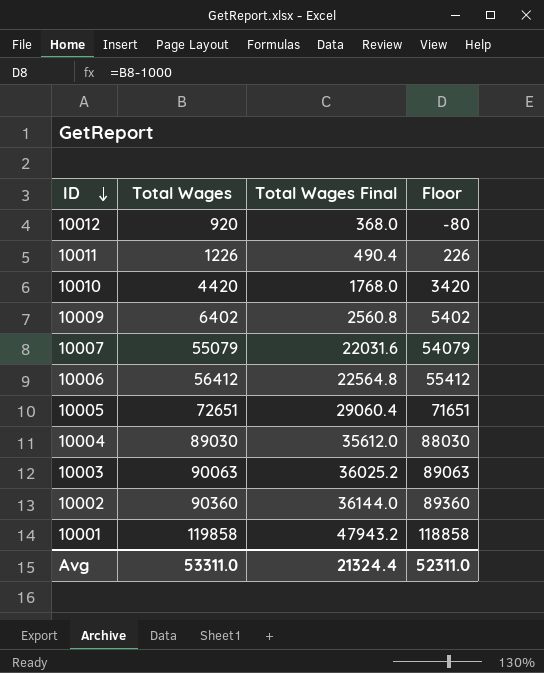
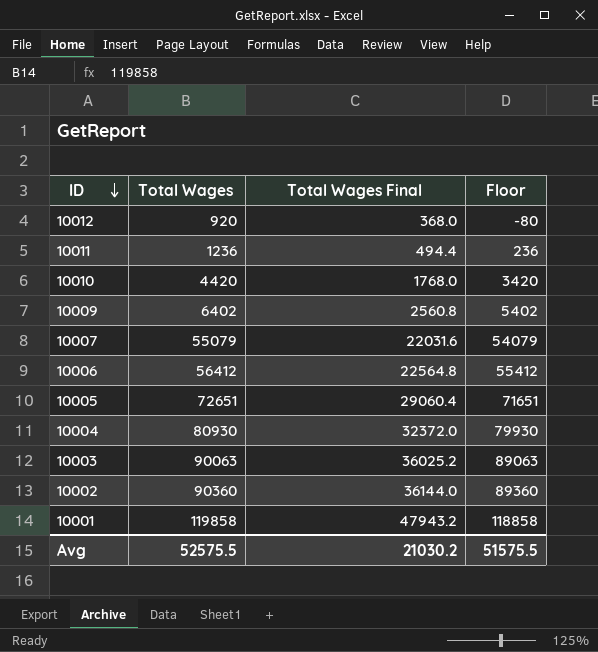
10011 | Total Wages: 1226 -> 1236
10011 | Total Wages Final: 490.4 -> 494.4
10011 | Floor: 226 -> 236
10004 | Total Wages: 89030 -> 80930
10004 | Total Wages Final: 35612.0 -> 32372.0
10004 | Floor: 88030 -> 79930
Avg | Total Wages: 53311.0 -> 52575.5
Avg | Total Wages Final: 21324.4 -> 21030.2
Avg | Floor: 52311.0 -> 51575.5

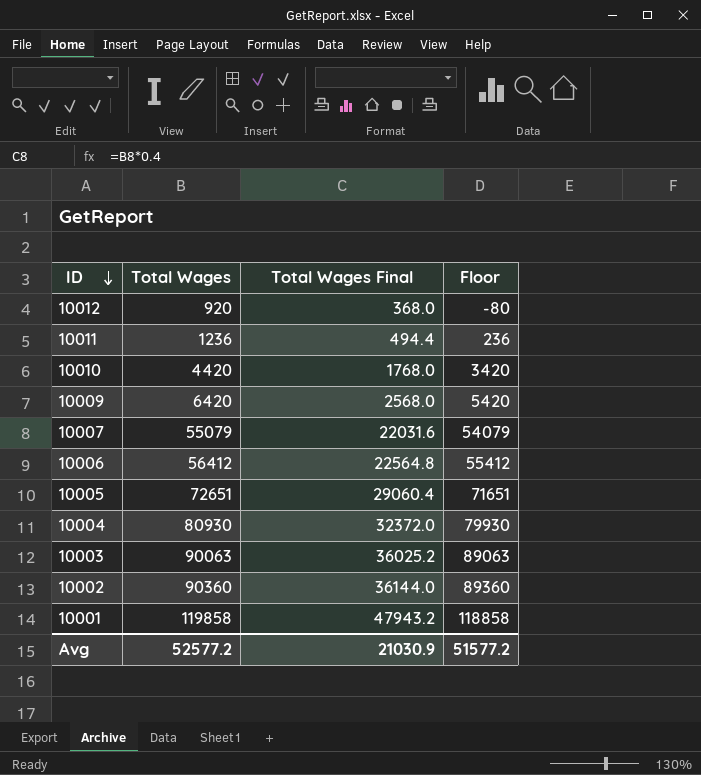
10009 | Total Wages: 6402 -> 6420
10009 | Total Wages Final: 2560.8 -> 2568.0
10009 | Floor: 5402 -> 5420
Avg | Total Wages: 52575.5 -> 52577.2
Avg | Total Wages Final: 21030.2 -> 21030.9
Avg | Floor: 51575.5 -> 51577.2

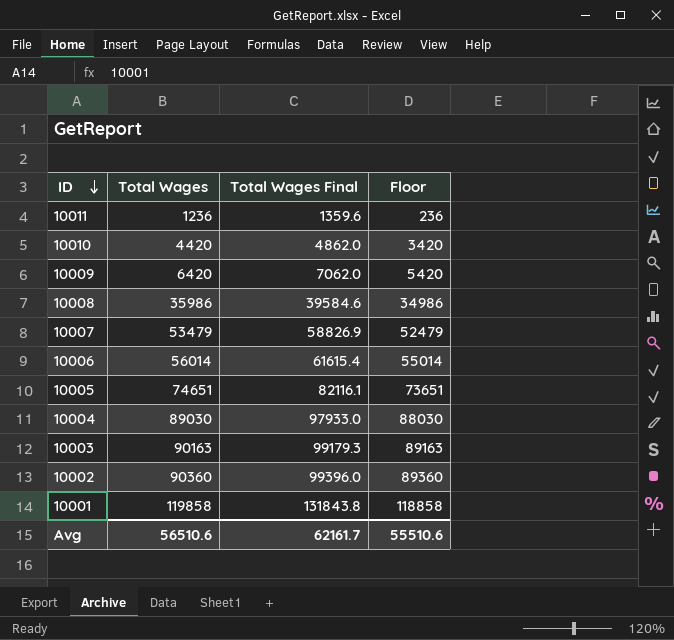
column Total Wages Final | formula: [Total Wages] * 0.4 -> [Total Wages] * 1.1
row 10012: 920 | 368.0 | -80 -> none
row 10008: none -> 35986 | 39584.6 | 34986
10007 | Total Wages: 55079 -> 53479
10007 | Floor: 54079 -> 52479
10006 | Total Wages: 56412 -> 56014
10006 | Floor: 55412 -> 55014
10005 | Total Wages: 72651 -> 74651
10005 | Floor: 71651 -> 73651
10004 | Total Wages: 80930 -> 89030
10004 | Floor: 79930 -> 88030
10003 | Total Wages: 90063 -> 90163
10003 | Floor: 89063 -> 89163
Avg | Total Wages: 52577.2 -> 56510.6
Avg | Total Wages Final: 21030.9 -> 62161.7
Avg | Floor: 51577.2 -> 55510.6

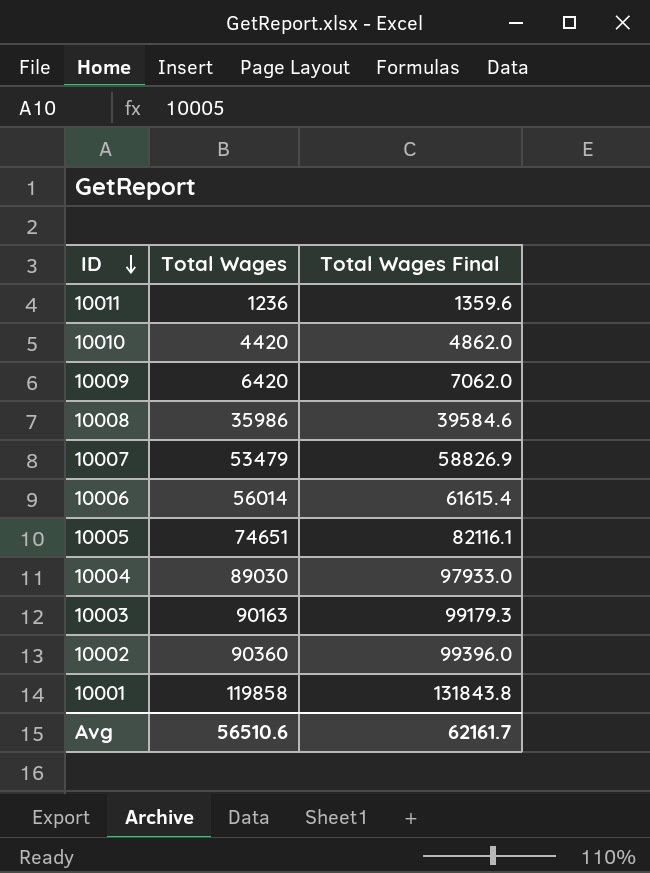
column Floor | formula: [Total Wages] - 1000 -> none

